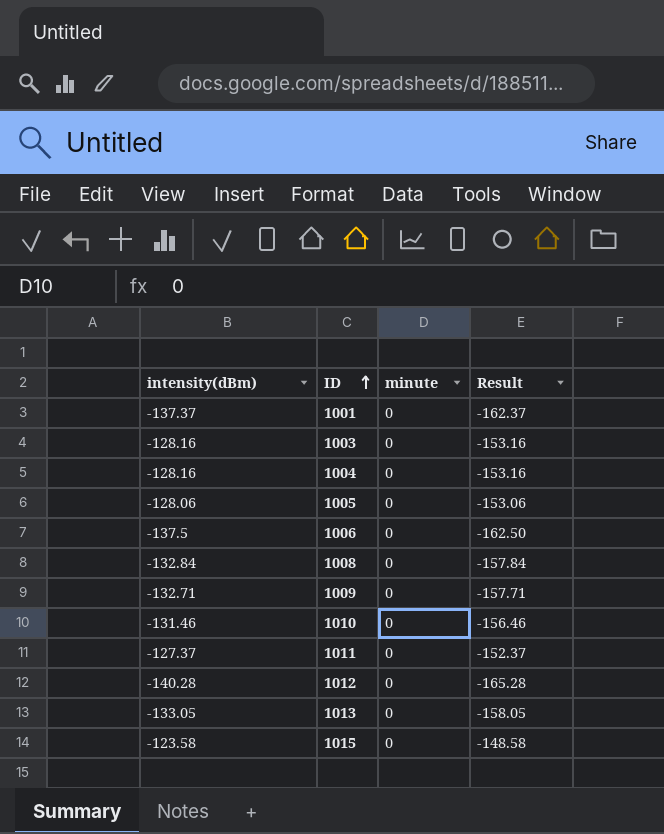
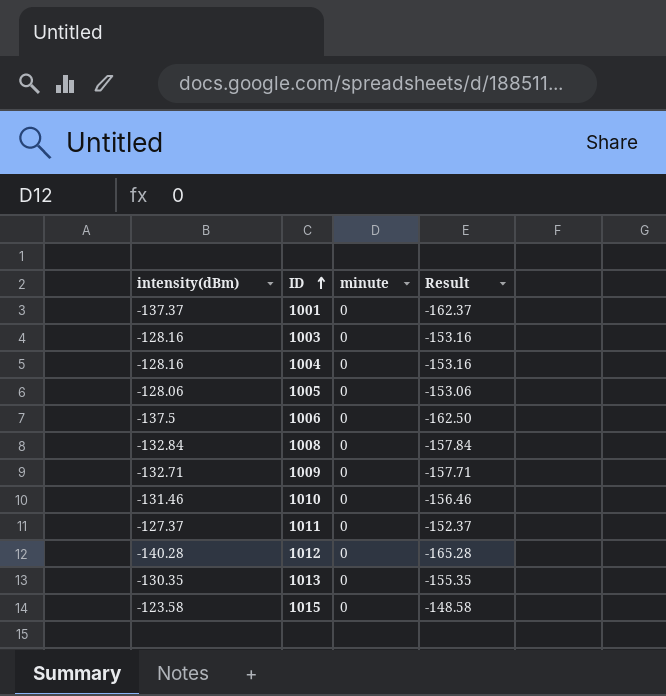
1013 | intensity(dBm): -133.05 -> -130.35
1013 | Result: -158.05 -> -155.35

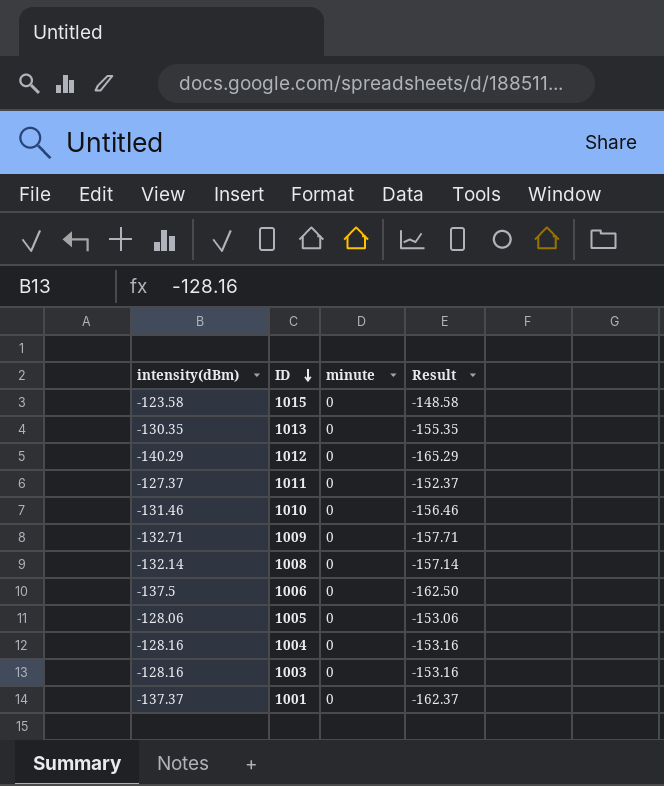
row order: ID ascending -> ID descending
1012 | intensity(dBm): -140.28 -> -140.29
1012 | Result: -165.28 -> -165.29
1008 | intensity(dBm): -132.84 -> -132.14
1008 | Result: -157.84 -> -157.14

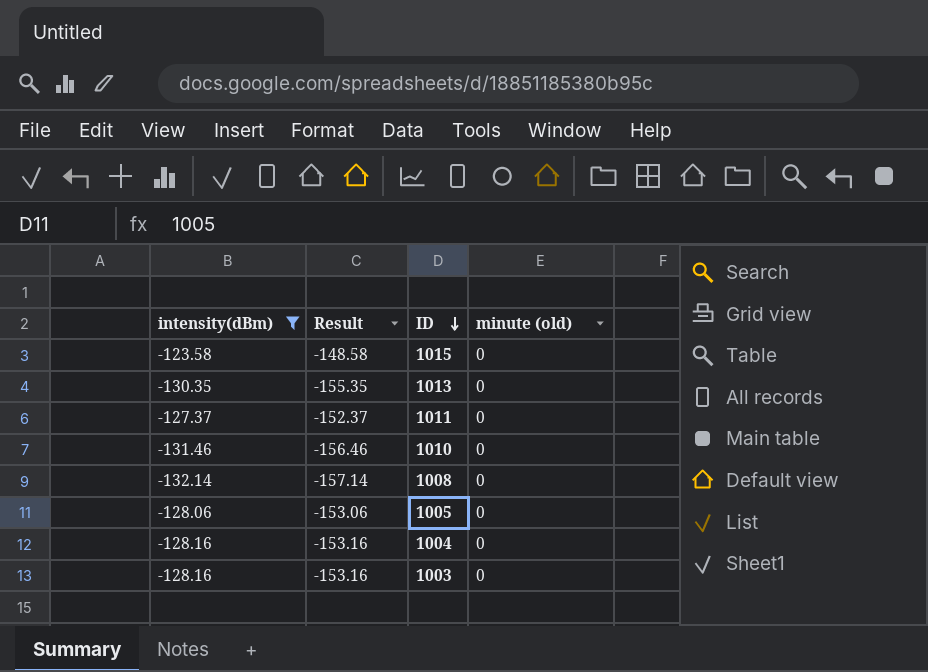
filter: none -> intensity(dBm) >= -132.14
column Result | position: 4 -> 2
column name: minute -> minute (old)

